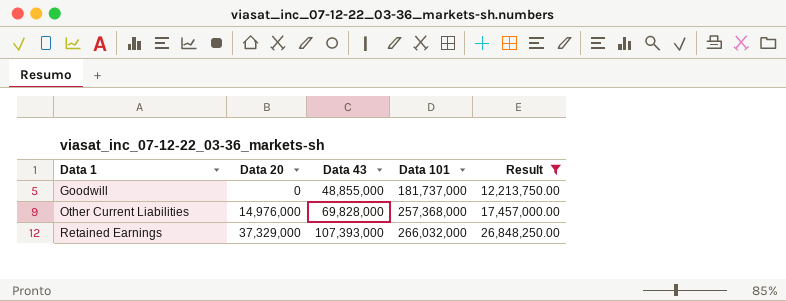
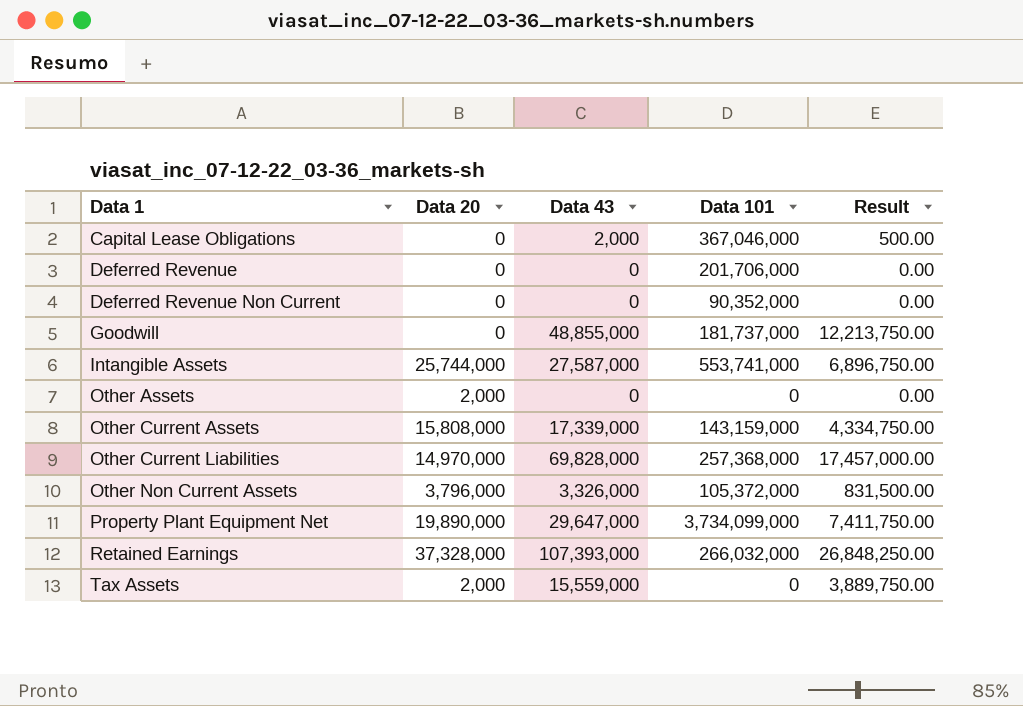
filter: Result >= 12,213,750.00 -> none
Other Current Liabilities | Data 20: 14,976,000 -> 14,970,000
Retained Earnings | Data 20: 37,329,000 -> 37,328,000

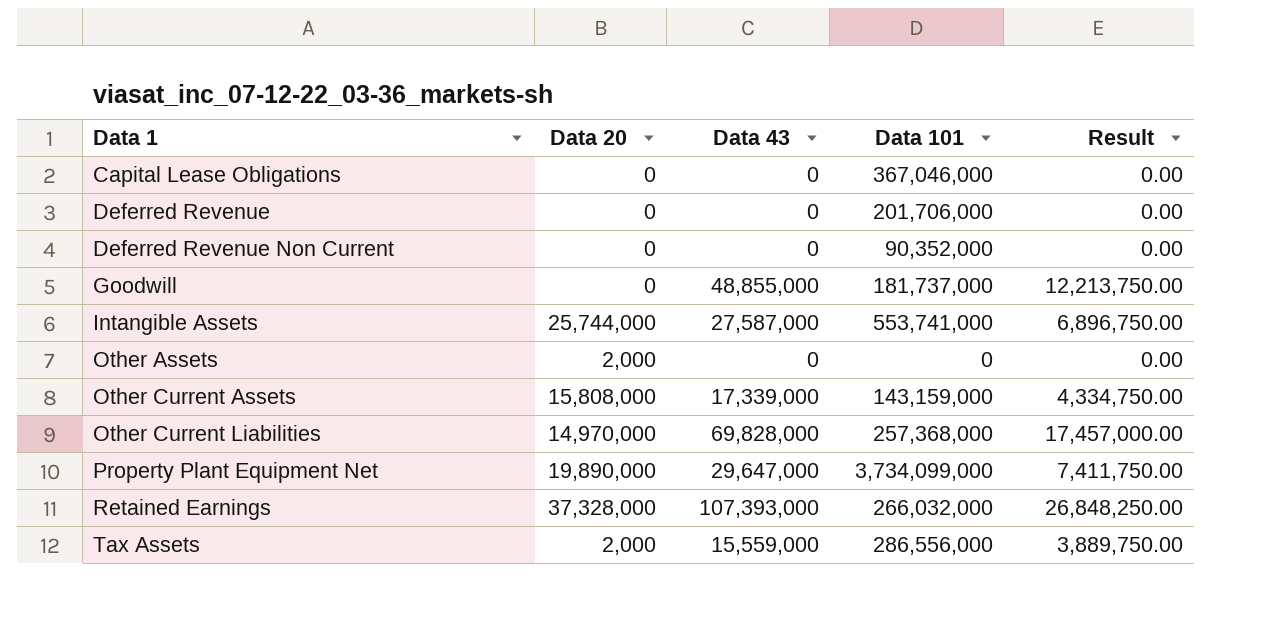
row Other Non Current Assets: 3,796,000 | 3,326,000 | 105,372,000 | 831,500.00 -> none
Capital Lease Obligations | Data 43: 2,000 -> 0
Capital Lease Obligations | Result: 500.00 -> 0.00
Tax Assets | Data 101: 0 -> 286,556,000

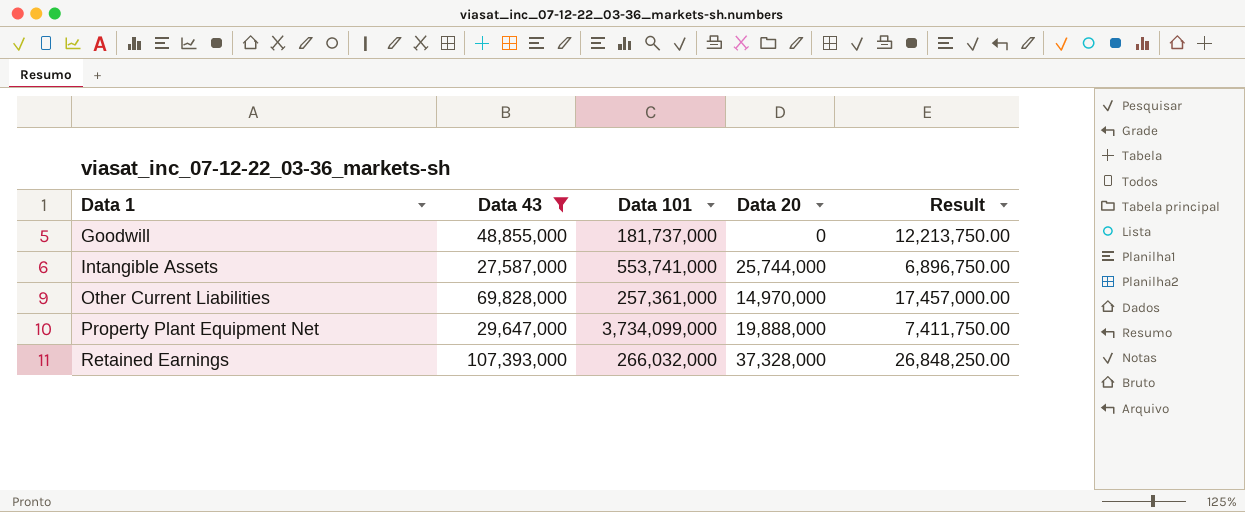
filter: none -> Data 43 >= 27,587,000
column Data 20 | position: 2 -> 4
Other Current Liabilities | Data 101: 257,368,000 -> 257,361,000
Property Plant Equipment Net | Data 20: 19,890,000 -> 19,888,000

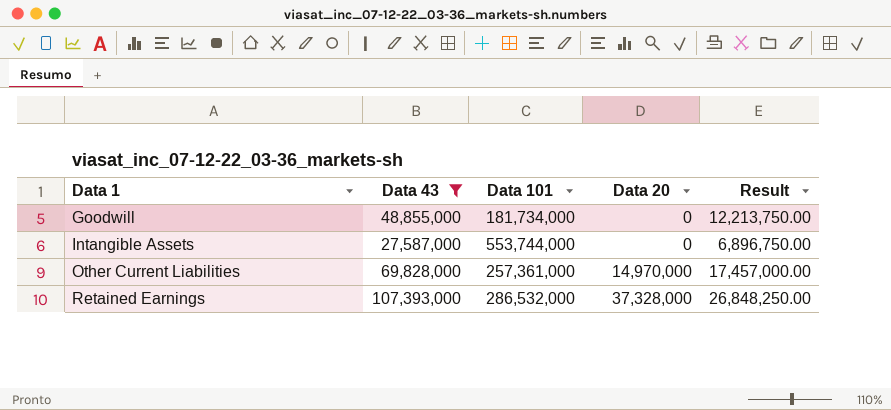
row Property Plant Equipment Net: 29,647,000 | 3,734,099,000 | 19,888,000 | 7,411,750.00 -> none
Goodwill | Data 101: 181,737,000 -> 181,734,000
Intangible Assets | Data 101: 553,741,000 -> 553,744,000
Intangible Assets | Data 20: 25,744,000 -> 0
Retained Earnings | Data 101: 266,032,000 -> 286,532,000

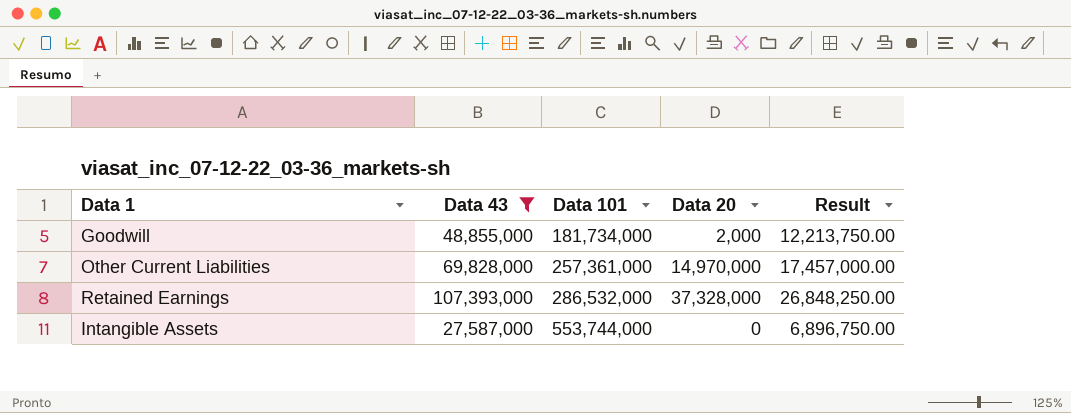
row order: Data 1 ascending -> Data 101 ascending
Goodwill | Data 20: 0 -> 2,000

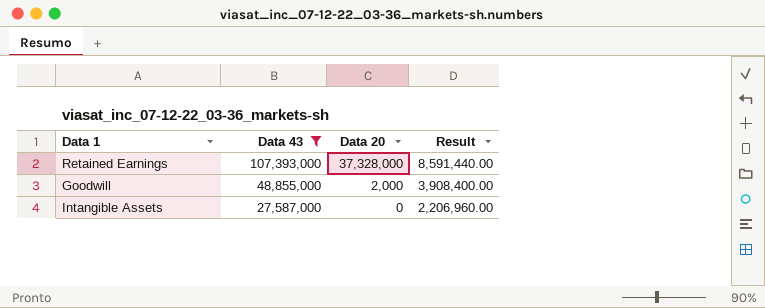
row order: Data 101 ascending -> Data 43 descending
column Data 101 | position: 3 -> none
column Result | formula: [Data 43] * 0.25 -> [Data 43] * 0.08
row Other Current Liabilities: 69,828,000 | 257,361,000 | 14,970,000 | 17,457,000.00 -> none

